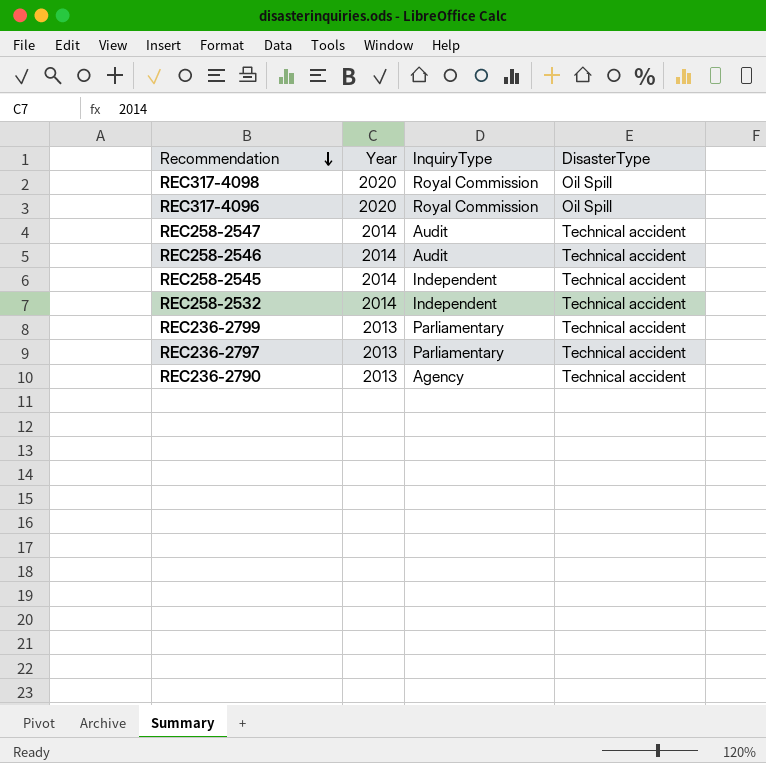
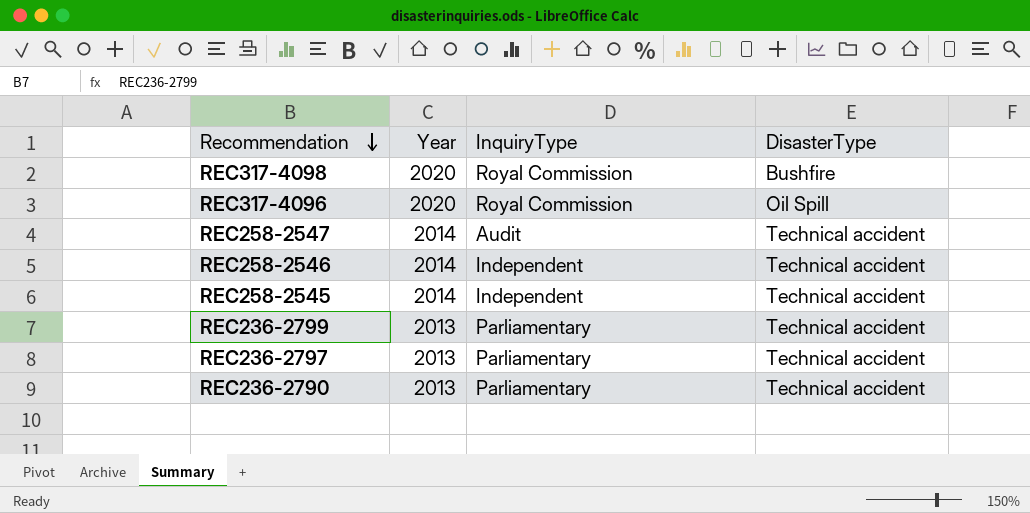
row REC258-2532: 2014 | Independent | Technical accident -> none
REC317-4098 | DisasterType: Oil Spill -> Bushfire
REC258-2546 | InquiryType: Audit -> Independent
REC236-2790 | InquiryType: Agency -> Parliamentary

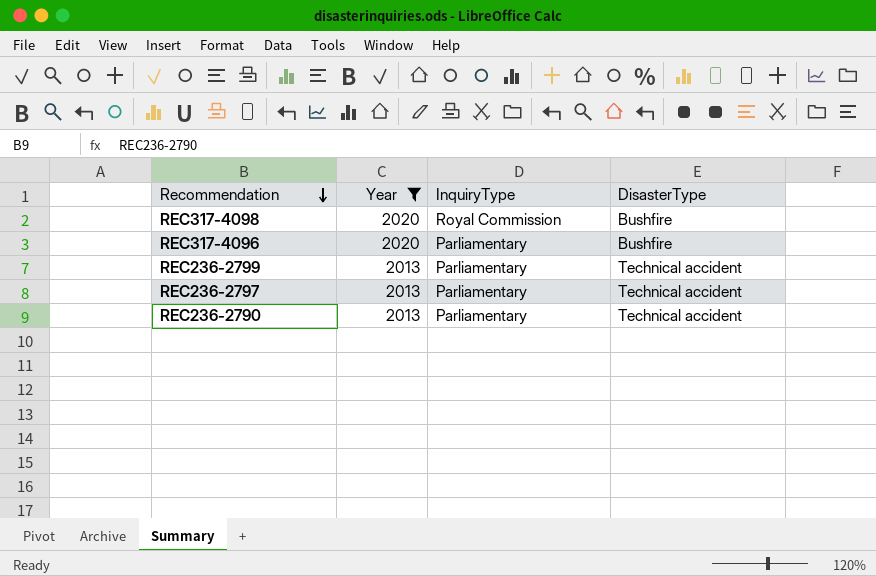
filter: none -> Year != 2014
REC317-4096 | InquiryType: Royal Commission -> Parliamentary
REC317-4096 | DisasterType: Oil Spill -> Bushfire

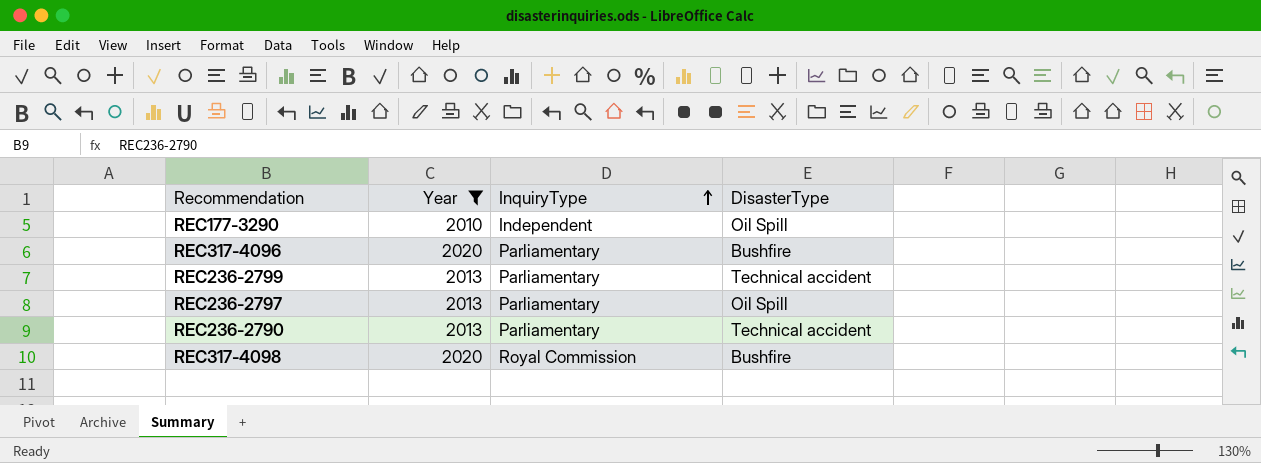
row order: Recommendation descending -> InquiryType ascending
row REC177-3290: none -> 2010 | Independent | Oil Spill
REC236-2797 | DisasterType: Technical accident -> Oil Spill

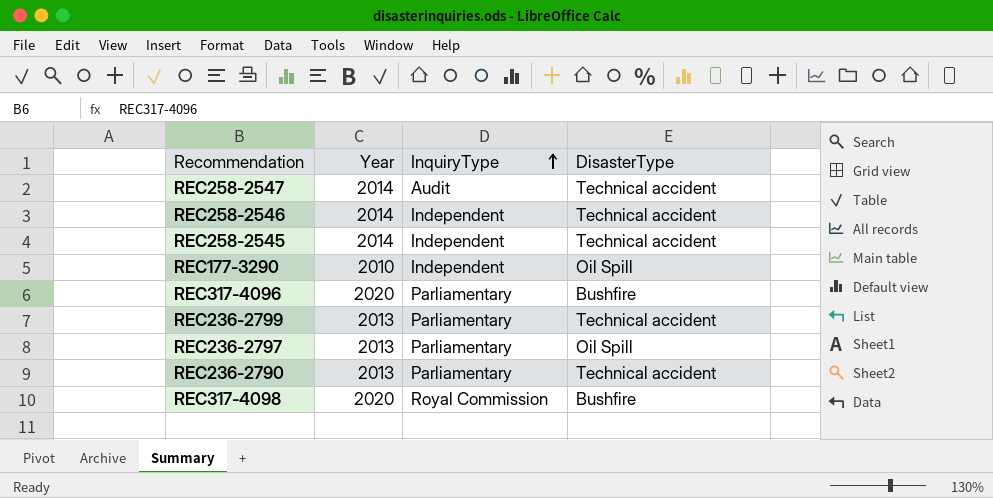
filter: Year != 2014 -> none

